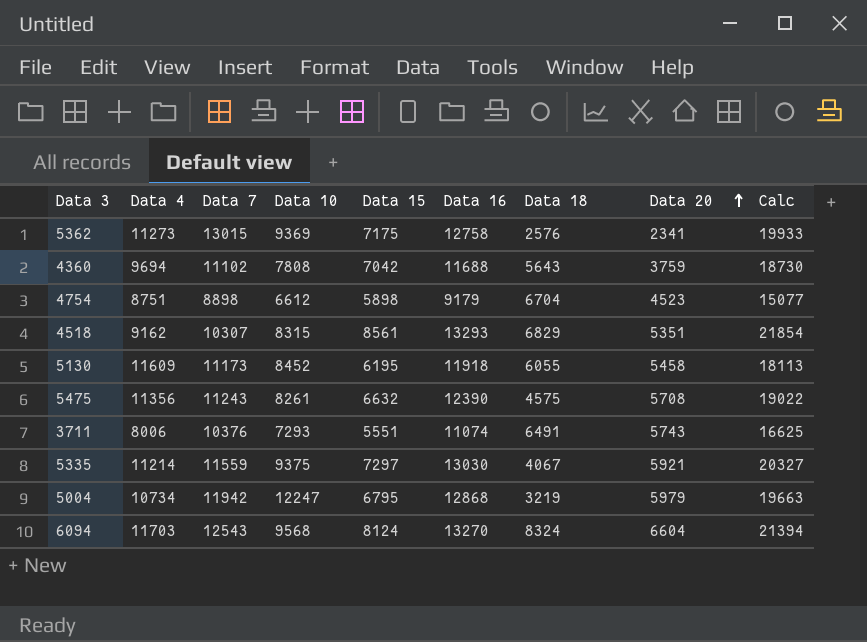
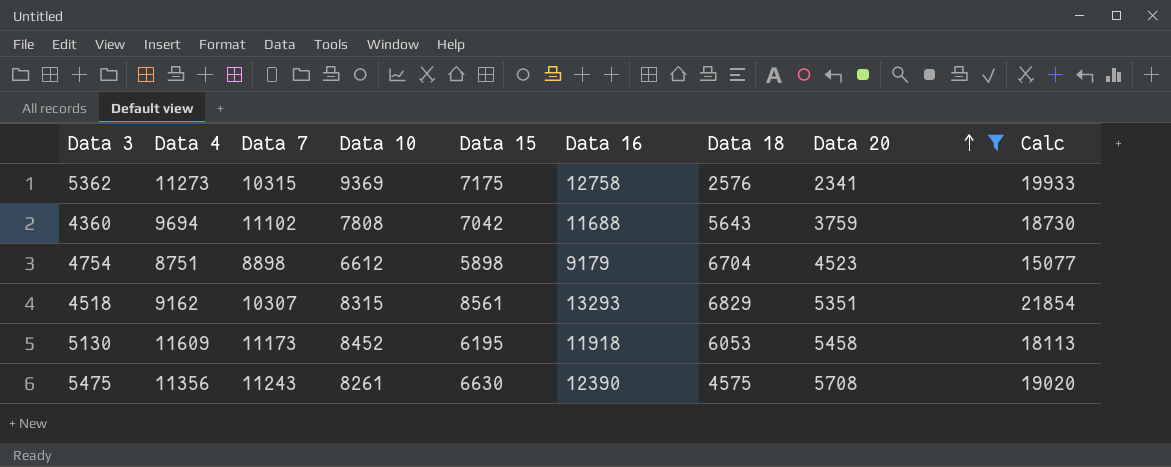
filter: none -> Data 20 <= 5708
5362 | Data 7: 13015 -> 10315
5130 | Data 18: 6055 -> 6053
5475 | Data 15: 6632 -> 6630
5475 | Calc: 19022 -> 19020

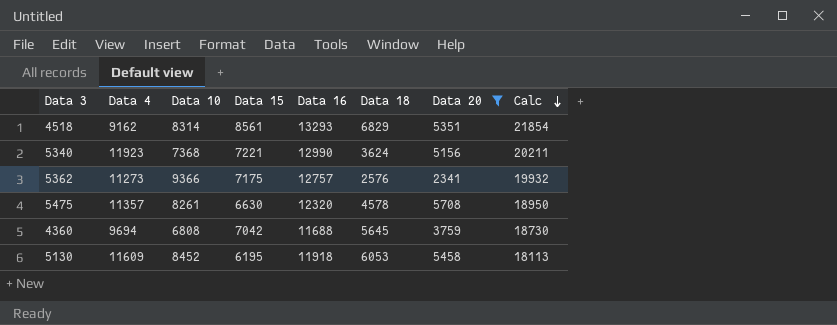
row order: Data 20 ascending -> Calc descending
column Data 7 | position: 3 -> none
row 4754: 8751 | 8898 | 6612 | 5898 | 9179 | 6704 | 4523 | 15077 -> none
4518 | Data 10: 8315 -> 8314
row 5340: none -> 11923 | 7368 | 7221 | 12990 | 3624 | 5156 | 20211
5362 | Data 10: 9369 -> 9366
5362 | Data 16: 12758 -> 12757
5362 | Calc: 19933 -> 19932
5475 | Data 4: 11356 -> 11357
5475 | Data 16: 12390 -> 12320
5475 | Data 18: 4575 -> 4578
5475 | Calc: 19020 -> 18950
4360 | Data 10: 7808 -> 6808
4360 | Data 18: 5643 -> 5645

